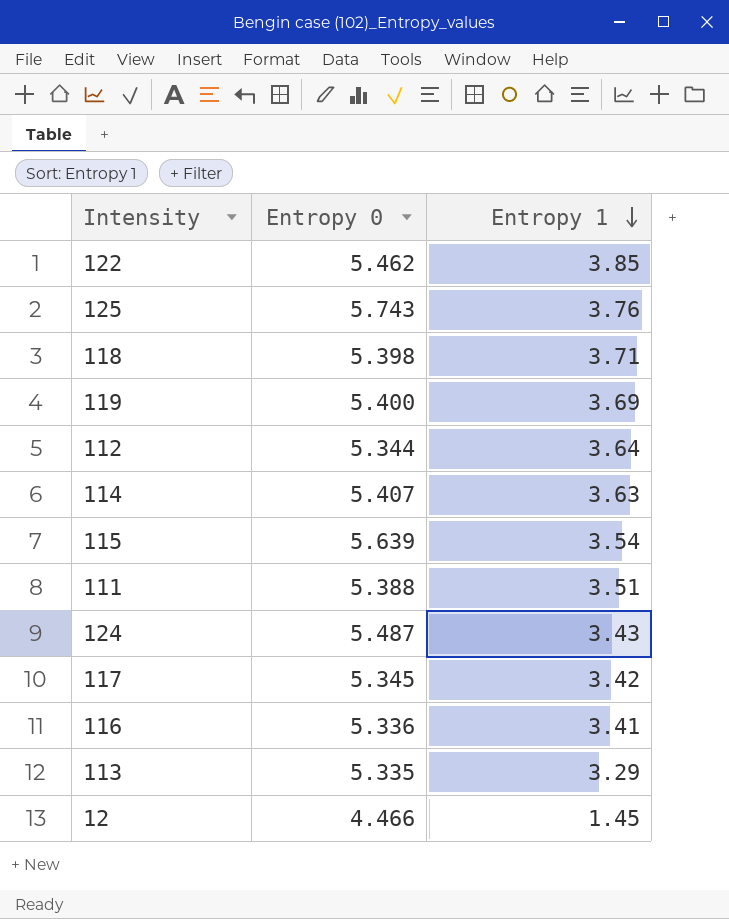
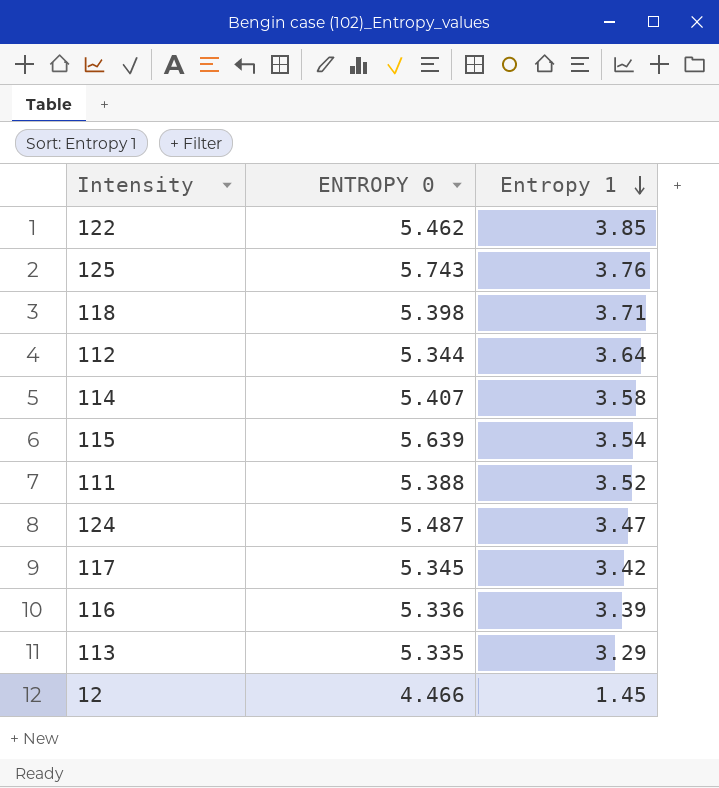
column name: Entropy 0 -> ENTROPY 0
row 119: 5.400 | 3.69 -> none
114 | Entropy 1: 3.63 -> 3.58
111 | Entropy 1: 3.51 -> 3.52
124 | Entropy 1: 3.43 -> 3.47
116 | Entropy 1: 3.41 -> 3.39

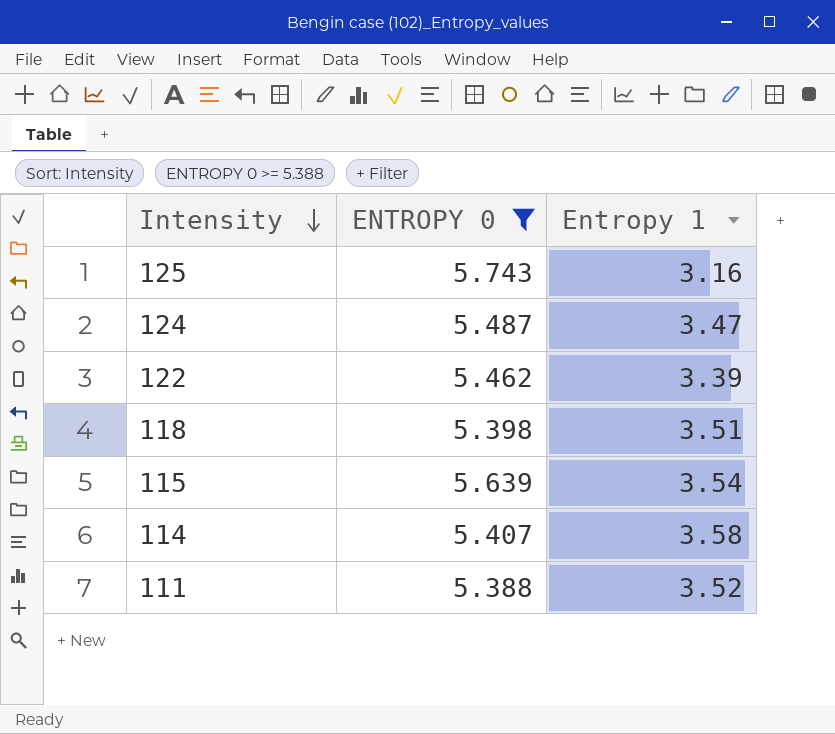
filter: none -> ENTROPY 0 >= 5.388
row order: Entropy 1 descending -> Intensity descending
125 | Entropy 1: 3.76 -> 3.16
122 | Entropy 1: 3.85 -> 3.39
118 | Entropy 1: 3.71 -> 3.51

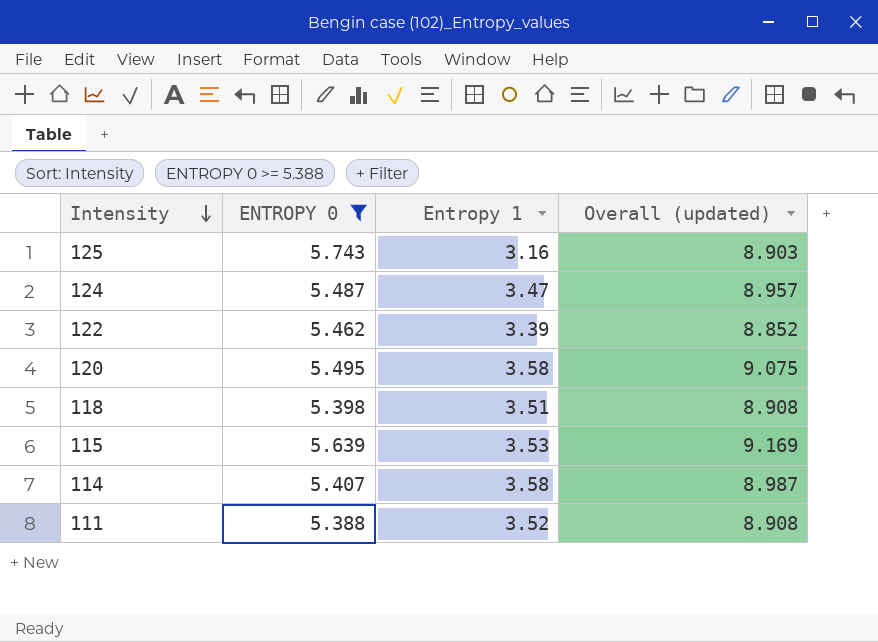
column Overall (updated) | formula: none -> [ENTROPY 0] + [Entropy 1]
row 120: none -> 5.495 | 3.58 | 9.075
115 | Entropy 1: 3.54 -> 3.53

